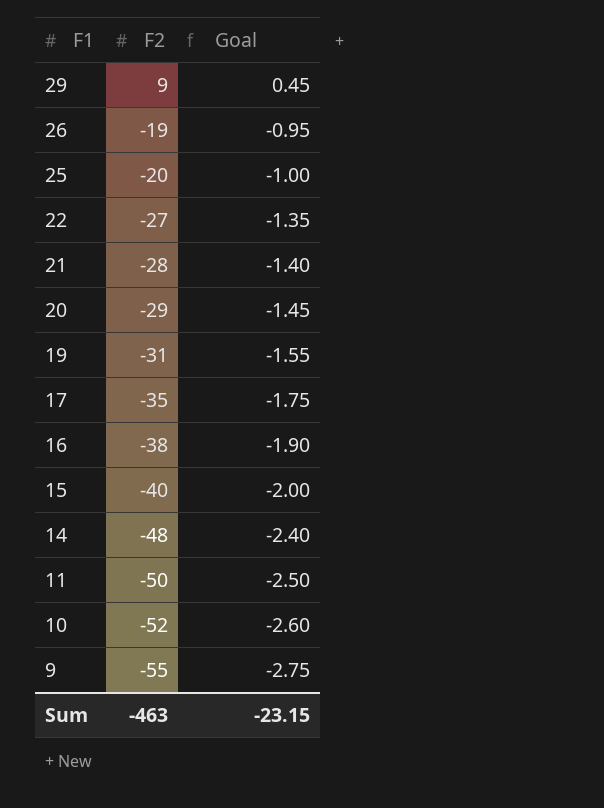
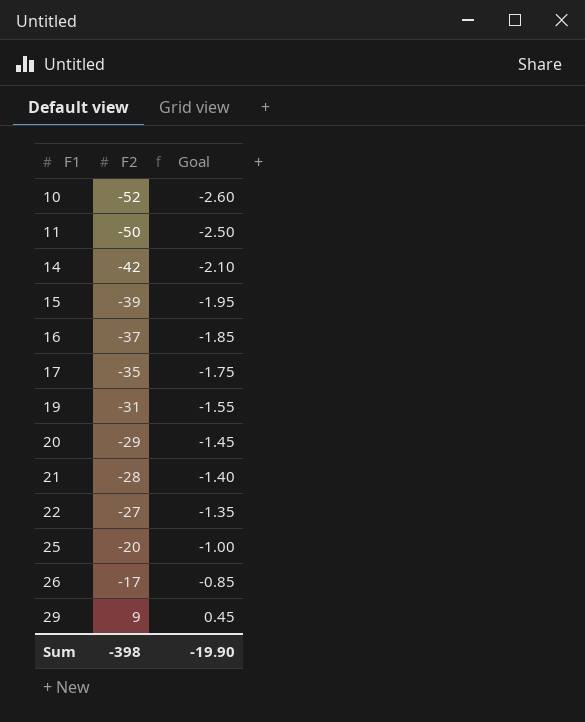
row order: F1 descending -> F1 ascending
row 9: -55 | -2.75 -> none
14 | F2: -48 -> -42
14 | Goal: -2.40 -> -2.10
15 | F2: -40 -> -39
15 | Goal: -2.00 -> -1.95
16 | F2: -38 -> -37
16 | Goal: -1.90 -> -1.85
26 | F2: -19 -> -17
26 | Goal: -0.95 -> -0.85
Sum | F2: -463 -> -398
Sum | Goal: -23.15 -> -19.90

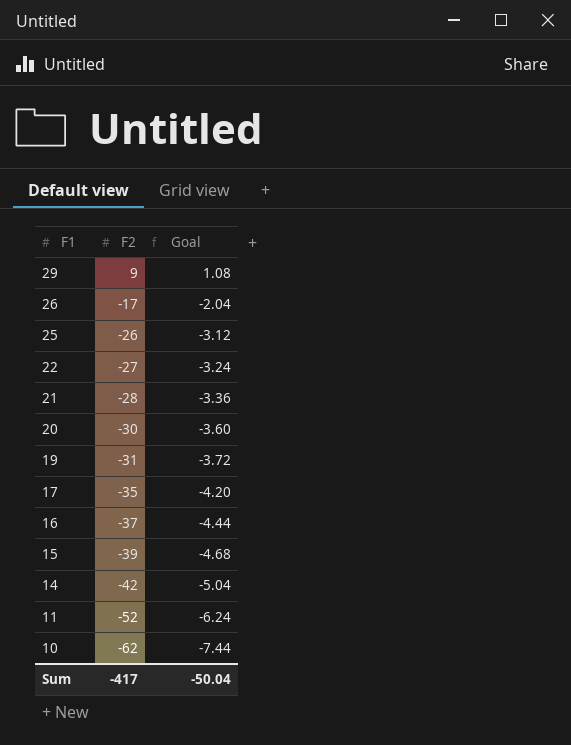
row order: F1 ascending -> F1 descending
column Goal | formula: [F2] * 0.05 -> [F2] * 0.12
25 | F2: -20 -> -26
20 | F2: -29 -> -30
11 | F2: -50 -> -52
10 | F2: -52 -> -62
Sum | F2: -398 -> -417
Sum | Goal: -19.90 -> -50.04

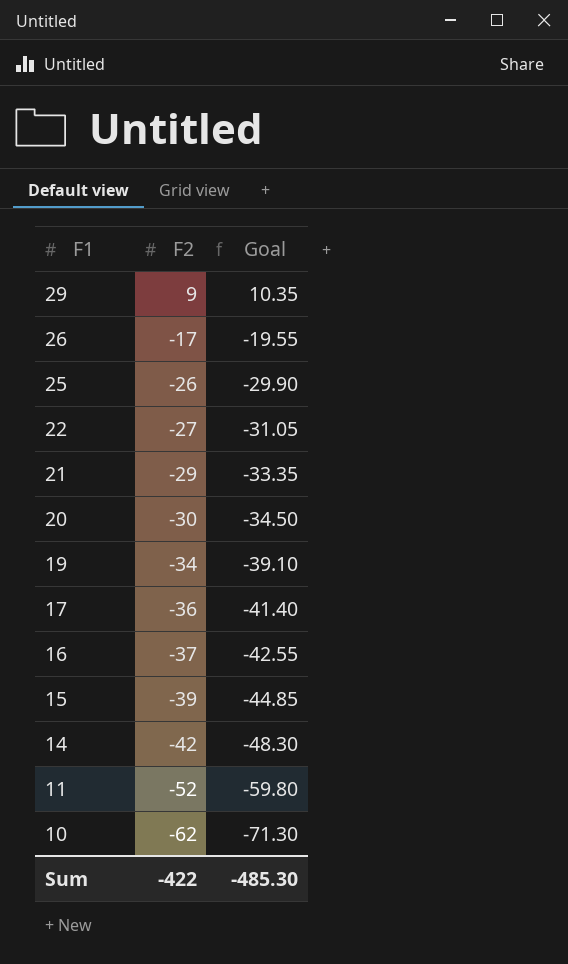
column Goal | formula: [F2] * 0.12 -> [F2] * 1.15
21 | F2: -28 -> -29
19 | F2: -31 -> -34
17 | F2: -35 -> -36
Sum | F2: -417 -> -422
Sum | Goal: -50.04 -> -485.30

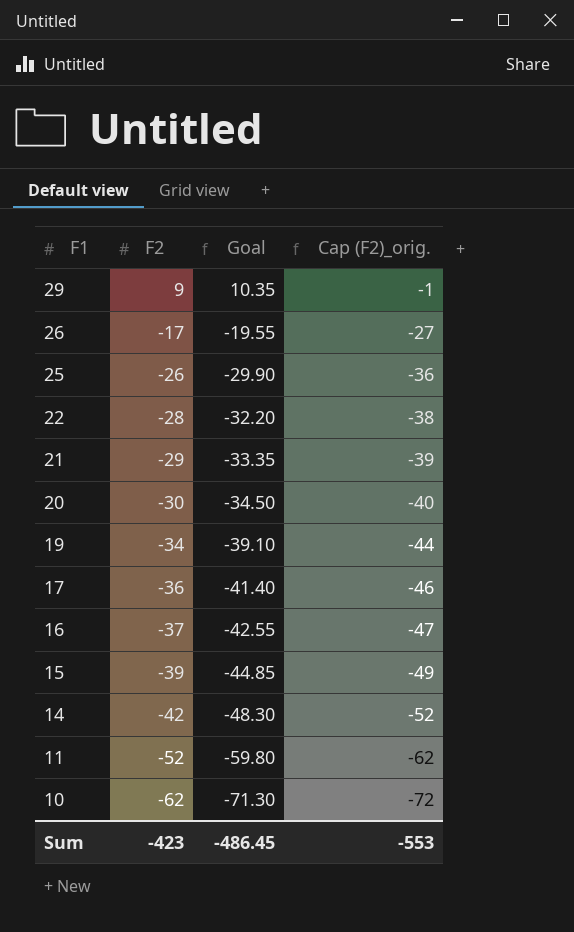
column Cap (F2)_orig. | formula: none -> [F2] - 10
22 | F2: -27 -> -28
22 | Goal: -31.05 -> -32.20
Sum | F2: -422 -> -423
Sum | Goal: -485.30 -> -486.45

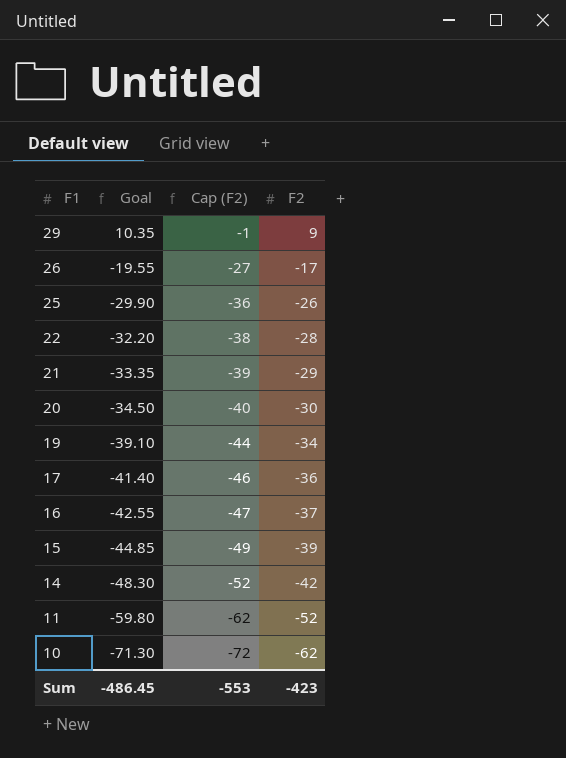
column name: Cap (F2)_orig. -> Cap (F2)
column F2 | position: 2 -> 4

